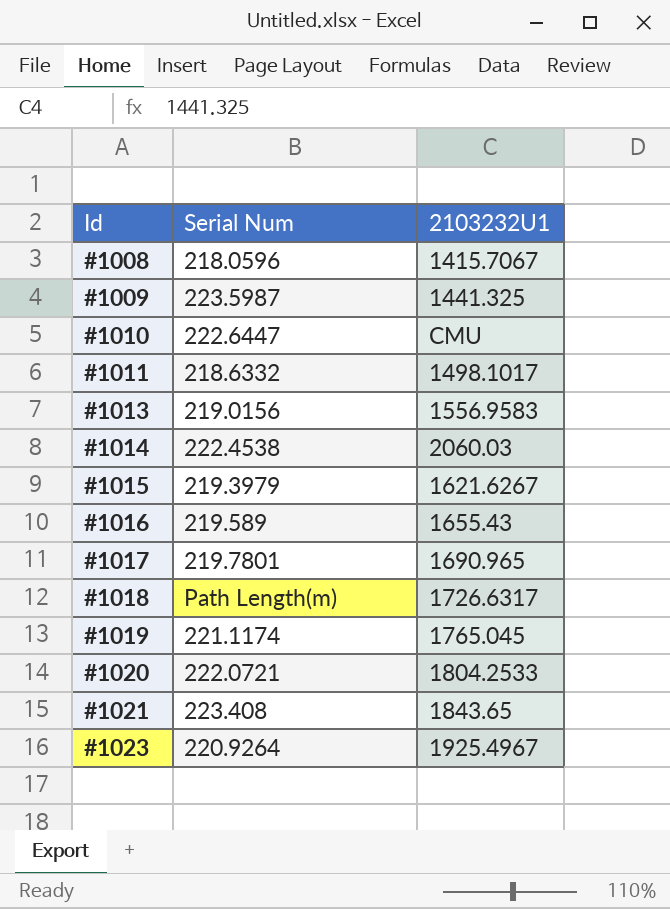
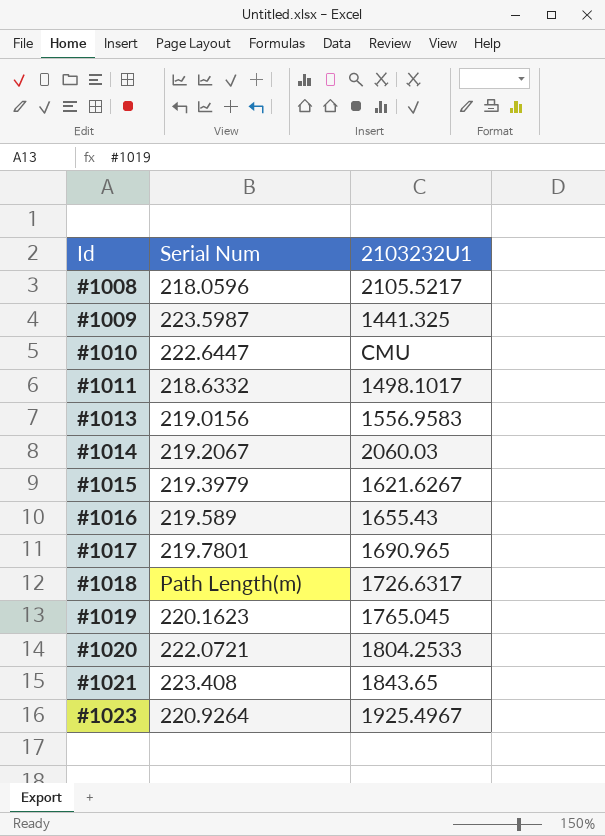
#1008 | 2103232U1: 1415.7067 -> 2105.5217
#1014 | Serial Num: 222.4538 -> 219.2067
#1019 | Serial Num: 221.1174 -> 220.1623

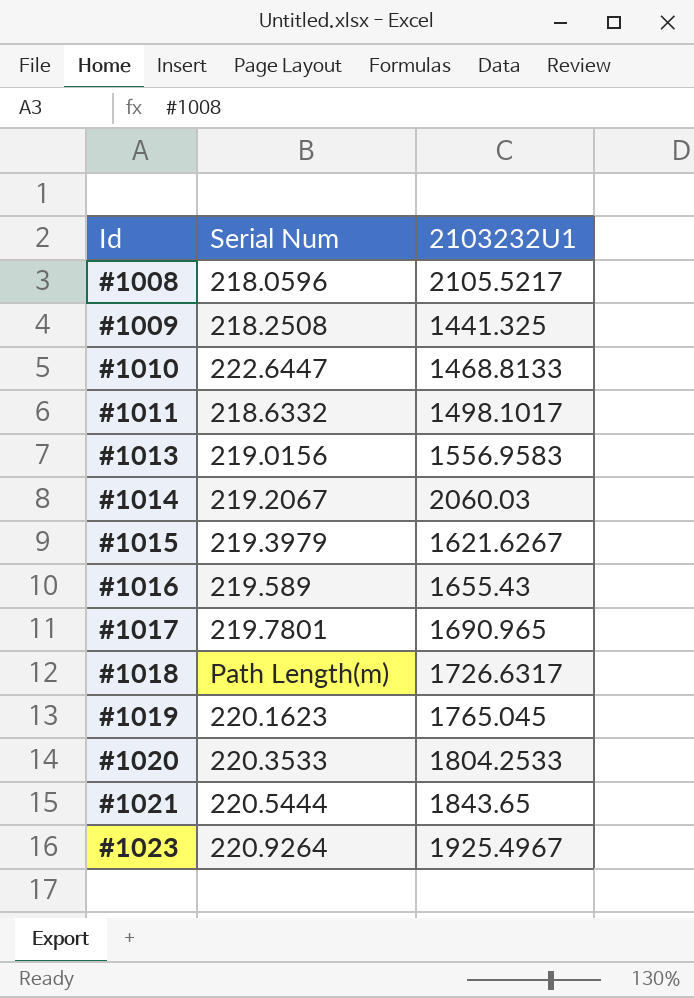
#1009 | Serial Num: 223.5987 -> 218.2508
#1010 | 2103232U1: CMU -> 1468.8133
#1020 | Serial Num: 222.0721 -> 220.3533
#1021 | Serial Num: 223.408 -> 220.5444

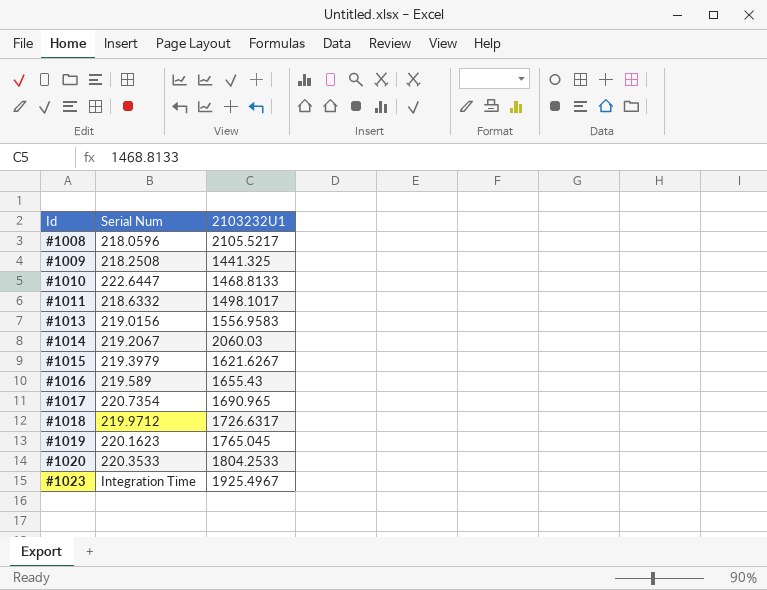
row #1021: 220.5444 | 1843.65 -> none
#1017 | Serial Num: 219.7801 -> 220.7354
#1018 | Serial Num: Path Length(m) -> 219.9712
#1023 | Serial Num: 220.9264 -> Integration Time

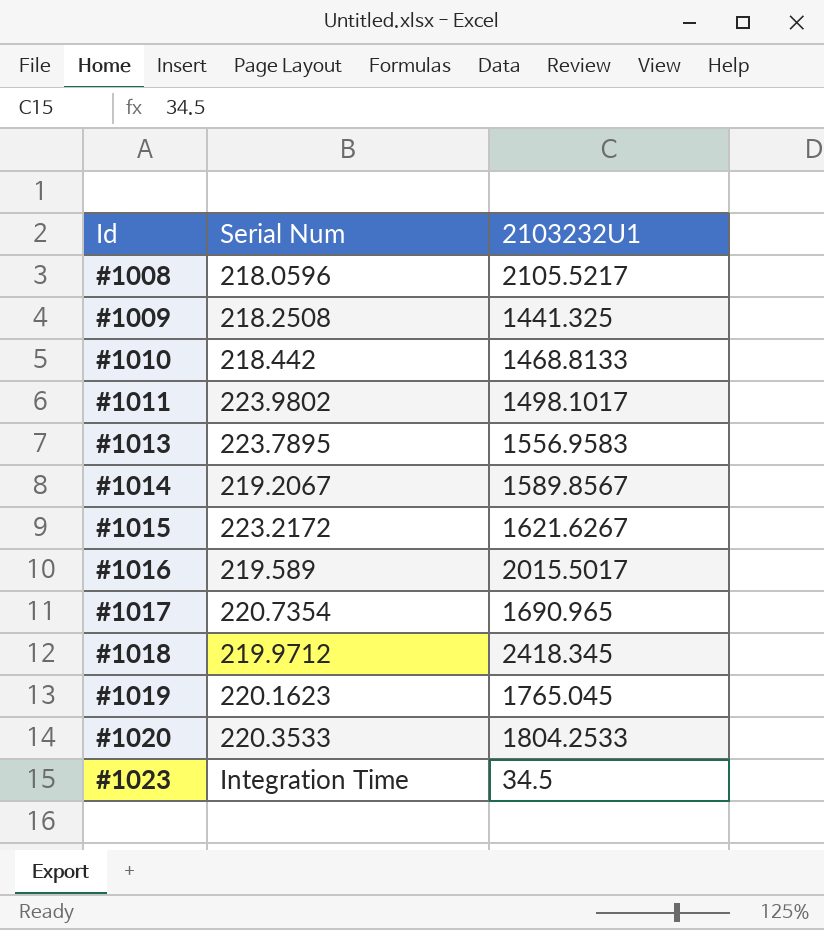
#1010 | Serial Num: 222.6447 -> 218.442
#1011 | Serial Num: 218.6332 -> 223.9802
#1013 | Serial Num: 219.0156 -> 223.7895
#1014 | 2103232U1: 2060.03 -> 1589.8567
#1015 | Serial Num: 219.3979 -> 223.2172
#1016 | 2103232U1: 1655.43 -> 2015.5017
#1018 | 2103232U1: 1726.6317 -> 2418.345
#1023 | 2103232U1: 1925.4967 -> 34.5

